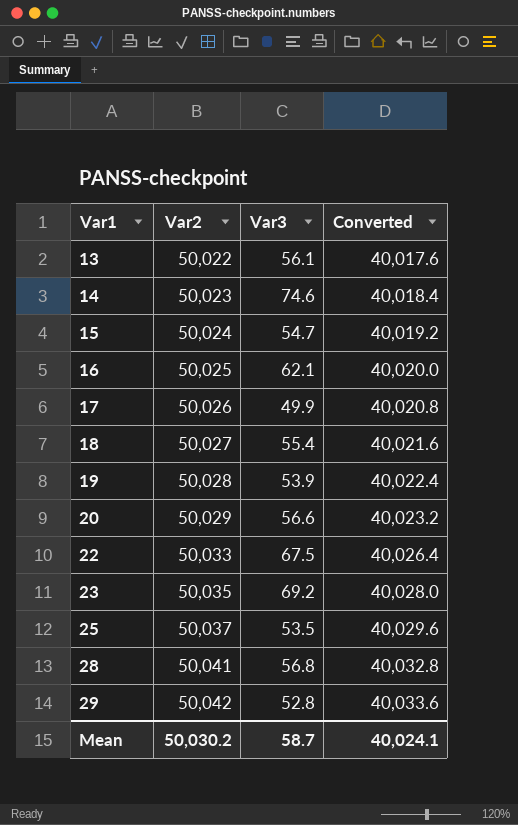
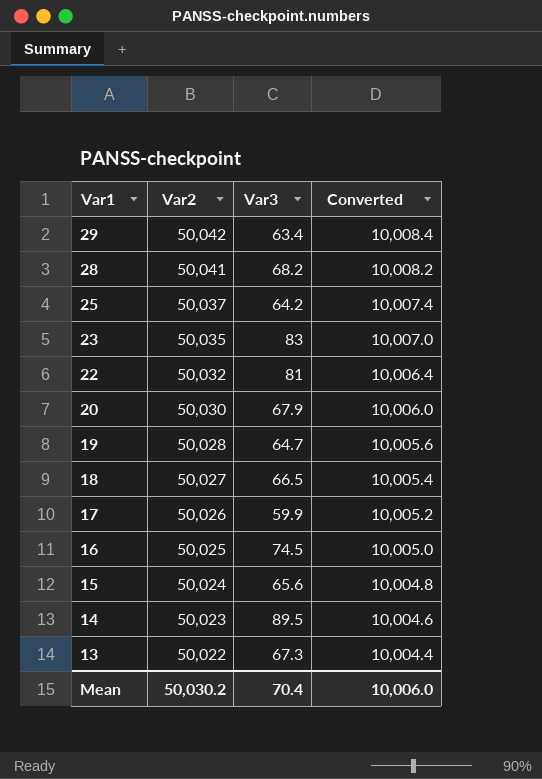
row order: Var1 ascending -> Var1 descending
column Converted | formula: [Var2] * 0.8 -> [Var2] * 0.2
29 | Var3: 52.8 -> 63.4
28 | Var3: 56.8 -> 68.2
25 | Var3: 53.5 -> 64.2
23 | Var3: 69.2 -> 83
22 | Var2: 50,033 -> 50,032
22 | Var3: 67.5 -> 81
20 | Var2: 50,029 -> 50,030
20 | Var3: 56.6 -> 67.9
19 | Var3: 53.9 -> 64.7
18 | Var3: 55.4 -> 66.5
17 | Var3: 49.9 -> 59.9
16 | Var3: 62.1 -> 74.5
15 | Var3: 54.7 -> 65.6
14 | Var3: 74.6 -> 89.5
13 | Var3: 56.1 -> 67.3
Mean | Var3: 58.7 -> 70.4
Mean | Converted: 40,024.1 -> 10,006.0

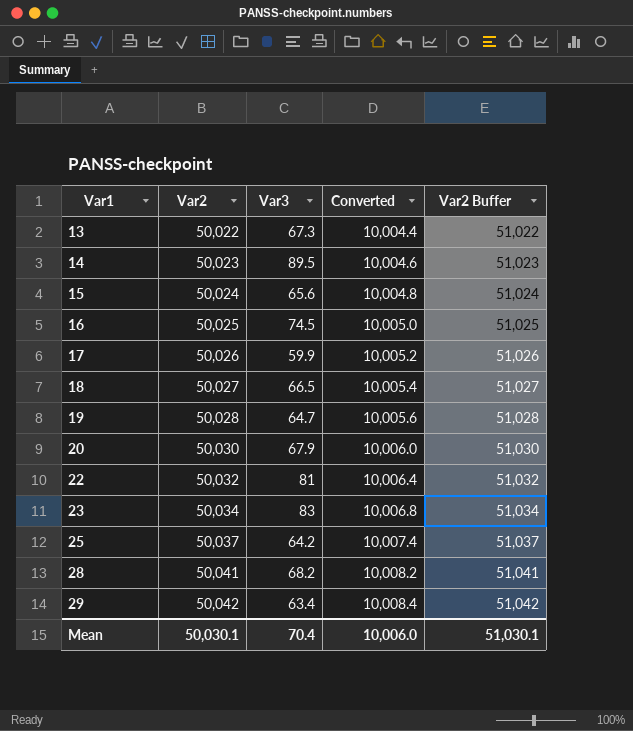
row order: Var1 descending -> Var1 ascending
column Var2 Buffer | formula: none -> [Var2] + 1000
23 | Var2: 50,035 -> 50,034
23 | Converted: 10,007.0 -> 10,006.8
Mean | Var2: 50,030.2 -> 50,030.1

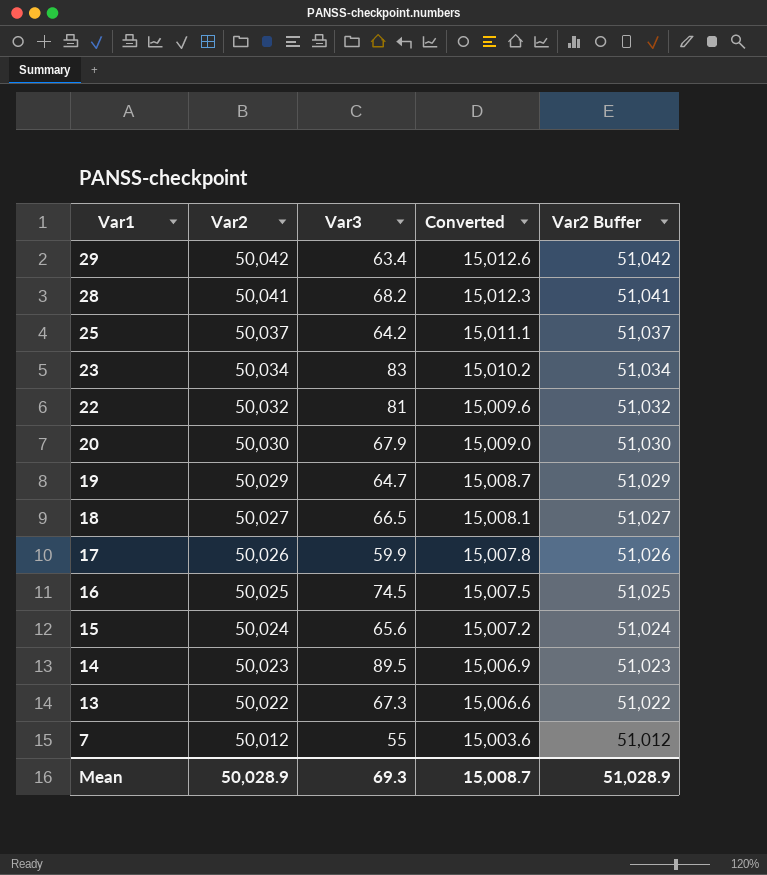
row order: Var1 ascending -> Var1 descending
column Converted | formula: [Var2] * 0.2 -> [Var2] * 0.3
19 | Var2: 50,028 -> 50,029
19 | Var2 Buffer: 51,028 -> 51,029
row 7: none -> 50,012 | 55 | 15,003.6 | 51,012
Mean | Var2: 50,030.1 -> 50,028.9
Mean | Var3: 70.4 -> 69.3
Mean | Converted: 10,006.0 -> 15,008.7
Mean | Var2 Buffer: 51,030.1 -> 51,028.9

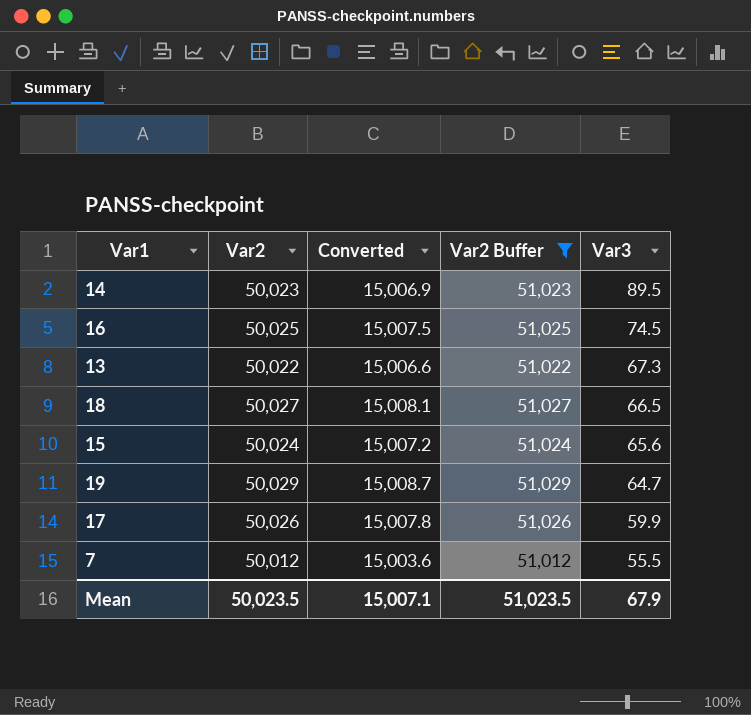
filter: none -> Var2 Buffer <= 51,029
row order: Var1 descending -> Var3 descending
column Var3 | position: 3 -> 5
7 | Var3: 55 -> 55.5
Mean | Var2: 50,028.9 -> 50,023.5
Mean | Converted: 15,008.7 -> 15,007.1
Mean | Var2 Buffer: 51,028.9 -> 51,023.5
Mean | Var3: 69.3 -> 67.9

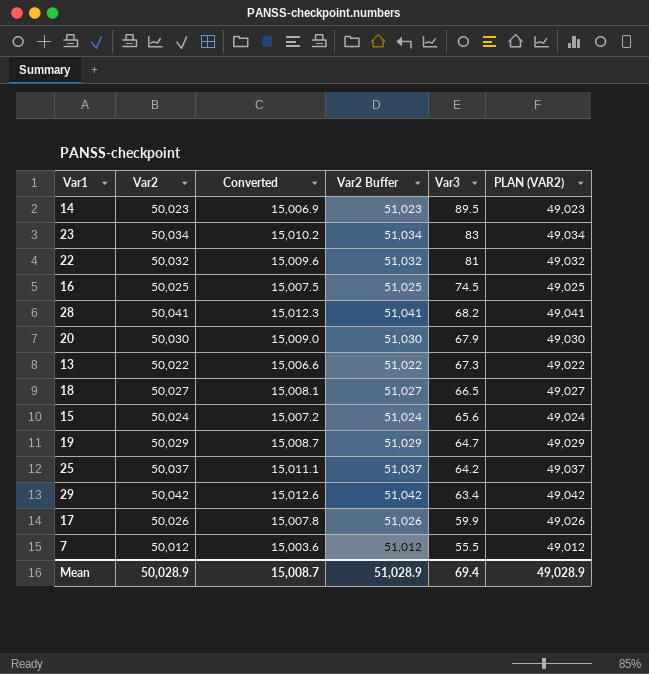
filter: Var2 Buffer <= 51,029 -> none
column PLAN (VAR2) | formula: none -> [Var2] - 1000
Mean | Var2: 50,023.5 -> 50,028.9
Mean | Converted: 15,007.1 -> 15,008.7
Mean | Var2 Buffer: 51,023.5 -> 51,028.9
Mean | Var3: 67.9 -> 69.4

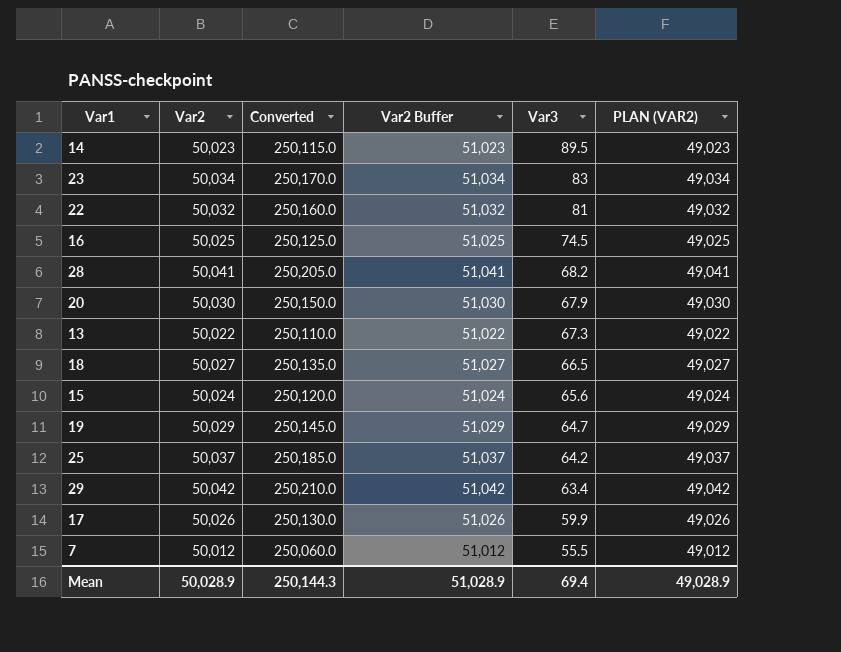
column Converted | formula: [Var2] * 0.3 -> [Var2] * 5
Mean | Converted: 15,008.7 -> 250,144.3

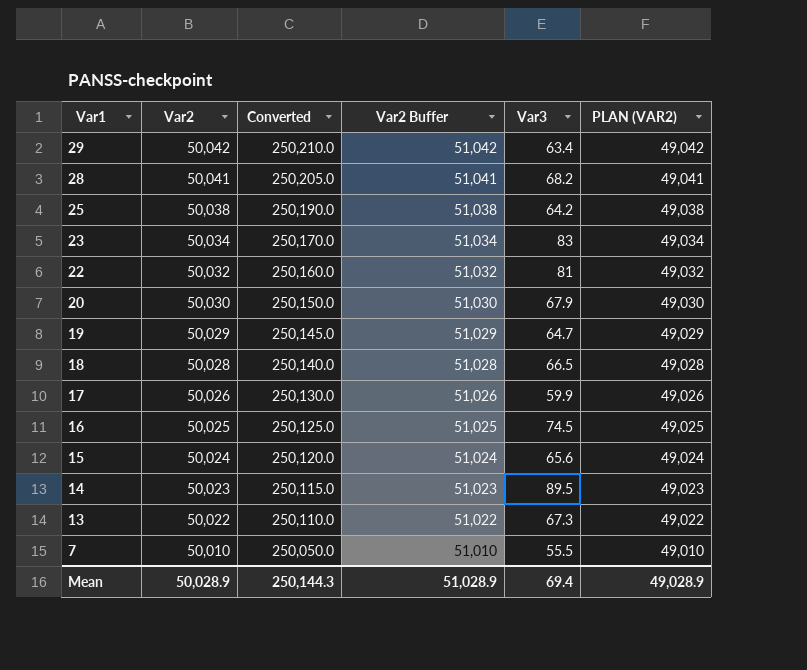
row order: Var3 descending -> Var1 descending
25 | Var2: 50,037 -> 50,038
25 | Converted: 250,185.0 -> 250,190.0
25 | Var2 Buffer: 51,037 -> 51,038
25 | PLAN (VAR2): 49,037 -> 49,038
18 | Var2: 50,027 -> 50,028
18 | Converted: 250,135.0 -> 250,140.0
18 | Var2 Buffer: 51,027 -> 51,028
18 | PLAN (VAR2): 49,027 -> 49,028
7 | Var2: 50,012 -> 50,010
7 | Converted: 250,060.0 -> 250,050.0
7 | Var2 Buffer: 51,012 -> 51,010
7 | PLAN (VAR2): 49,012 -> 49,010

